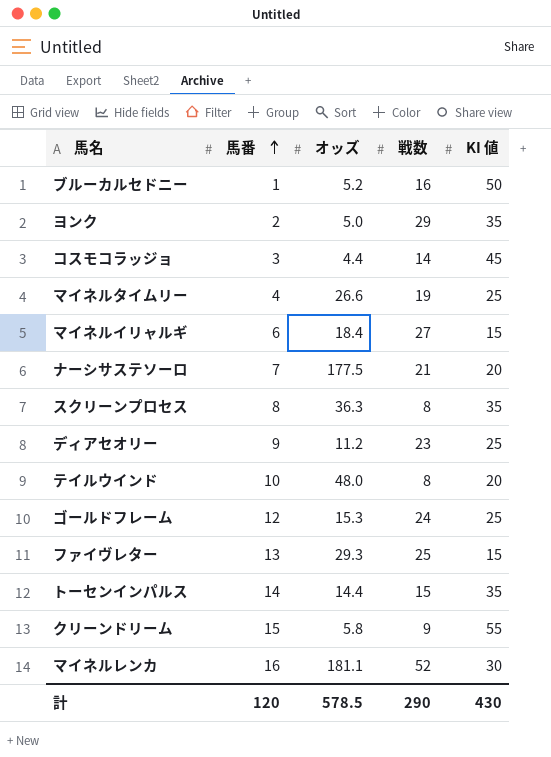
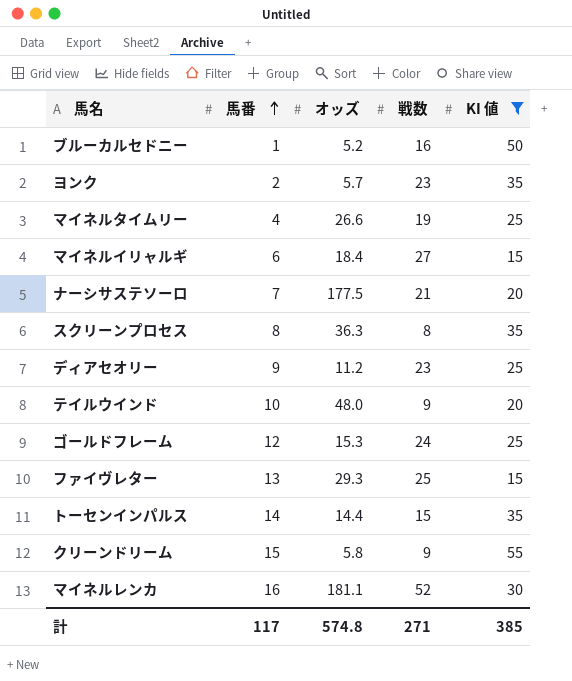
filter: none -> KI 値 != 45
ヨンク | オッズ: 5.0 -> 5.7
ヨンク | 戦数: 29 -> 23
テイルウインド | 戦数: 8 -> 9
計 | 馬番: 120 -> 117
計 | オッズ: 578.5 -> 574.8
計 | 戦数: 290 -> 271
計 | KI 値: 430 -> 385

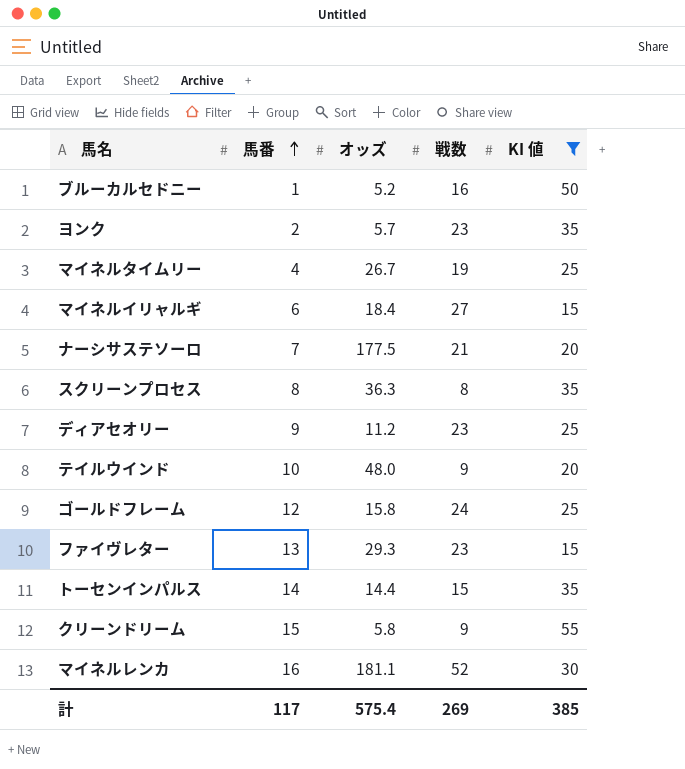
マイネルタイムリー | オッズ: 26.6 -> 26.7
ゴールドフレーム | オッズ: 15.3 -> 15.8
ファイヴレター | 戦数: 25 -> 23
計 | オッズ: 574.8 -> 575.4
計 | 戦数: 271 -> 269

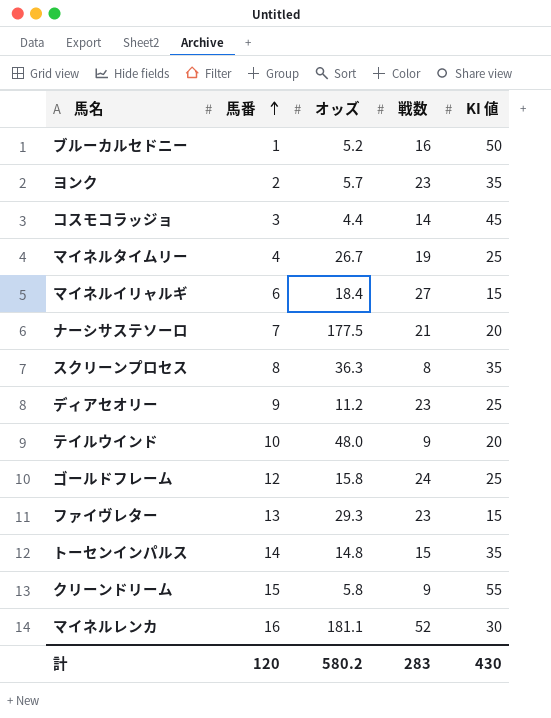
filter: KI 値 != 45 -> none
トーセンインパルス | オッズ: 14.4 -> 14.8
計 | 馬番: 117 -> 120
計 | オッズ: 575.4 -> 580.2
計 | 戦数: 269 -> 283
計 | KI 値: 385 -> 430

